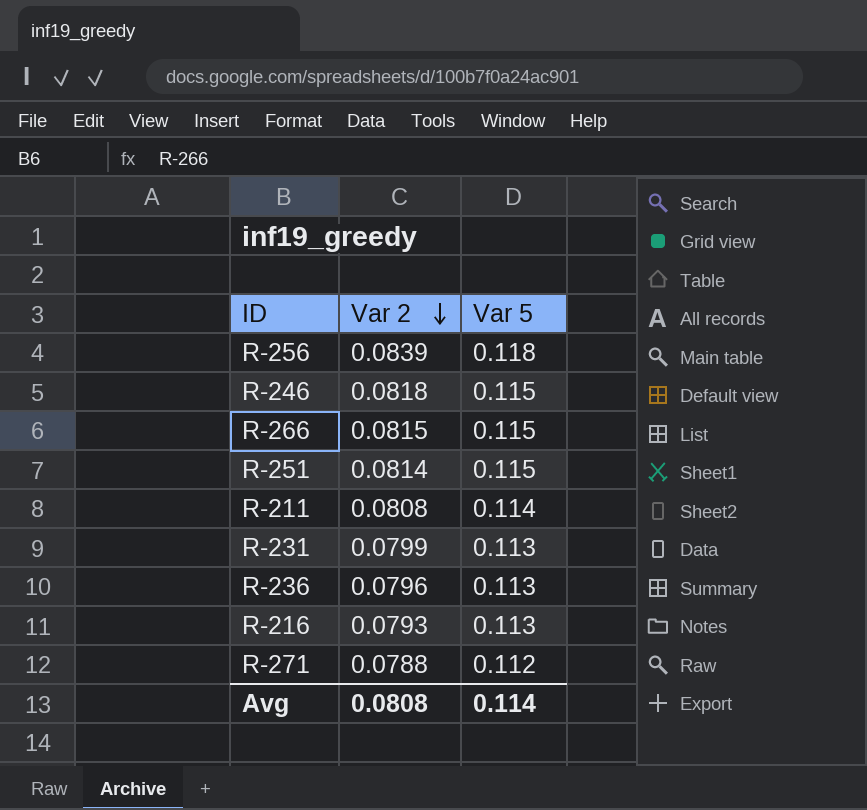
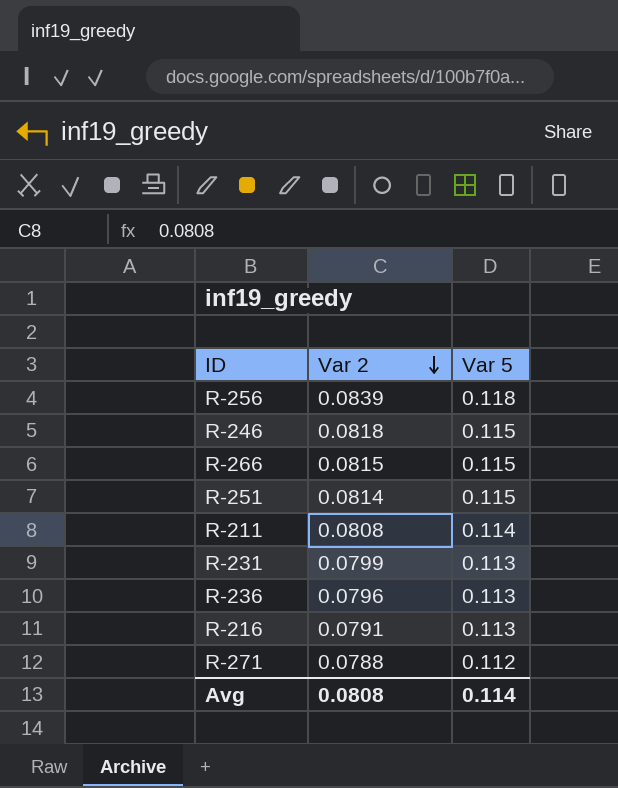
R-216 | Var 2: 0.0793 -> 0.0791

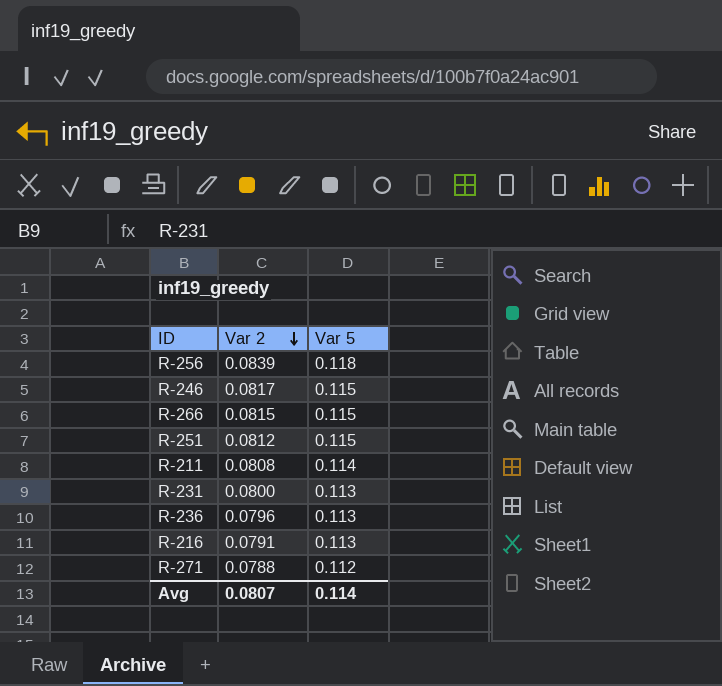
R-246 | Var 2: 0.0818 -> 0.0817
R-251 | Var 2: 0.0814 -> 0.0812
R-231 | Var 2: 0.0799 -> 0.0800
Avg | Var 2: 0.0808 -> 0.0807

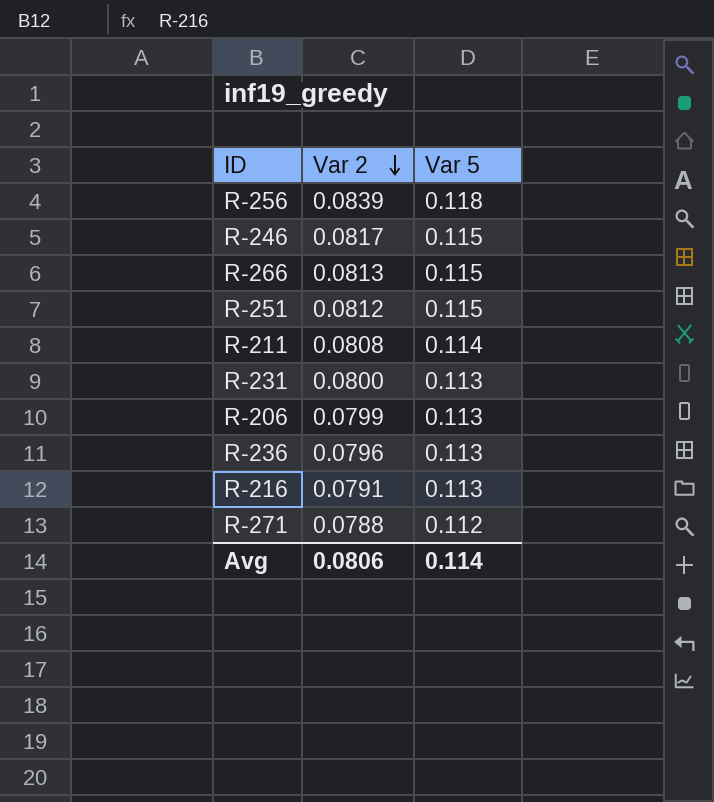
R-266 | Var 2: 0.0815 -> 0.0813
row R-206: none -> 0.0799 | 0.113
Avg | Var 2: 0.0807 -> 0.0806

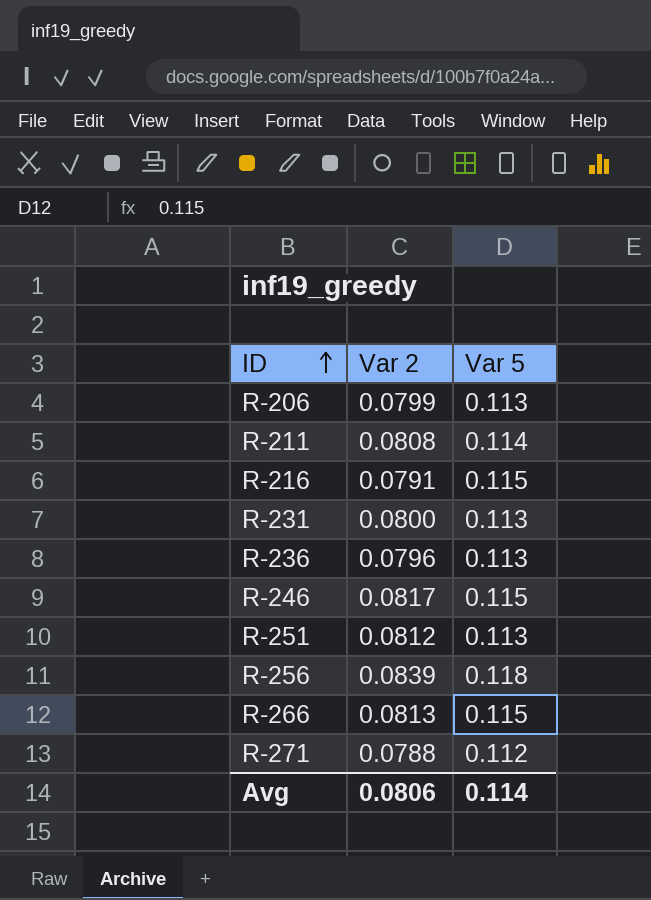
row order: Var 2 descending -> ID ascending
R-216 | Var 5: 0.113 -> 0.115
R-251 | Var 5: 0.115 -> 0.113

